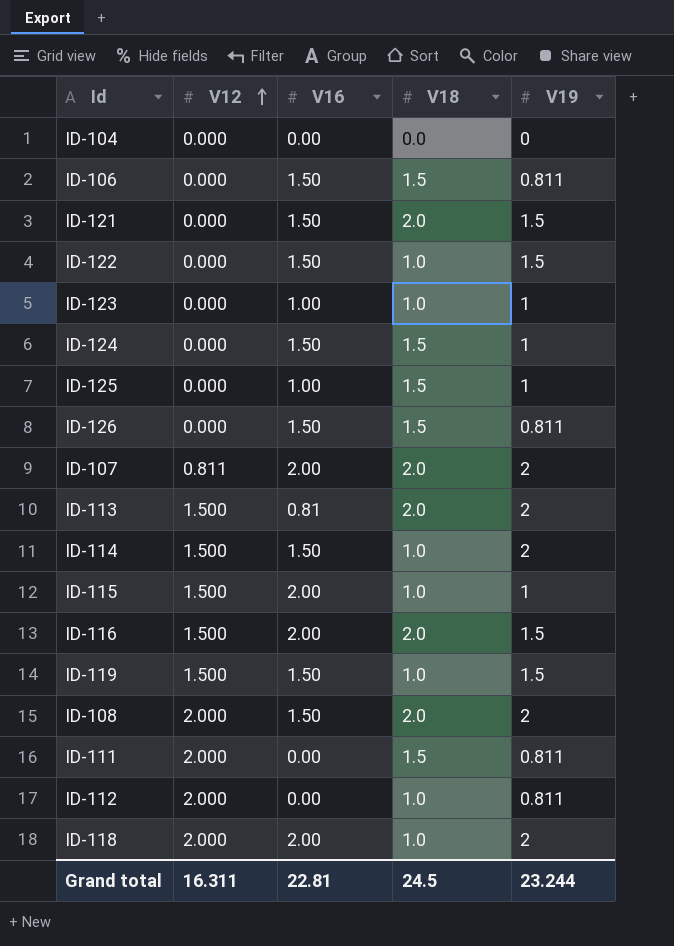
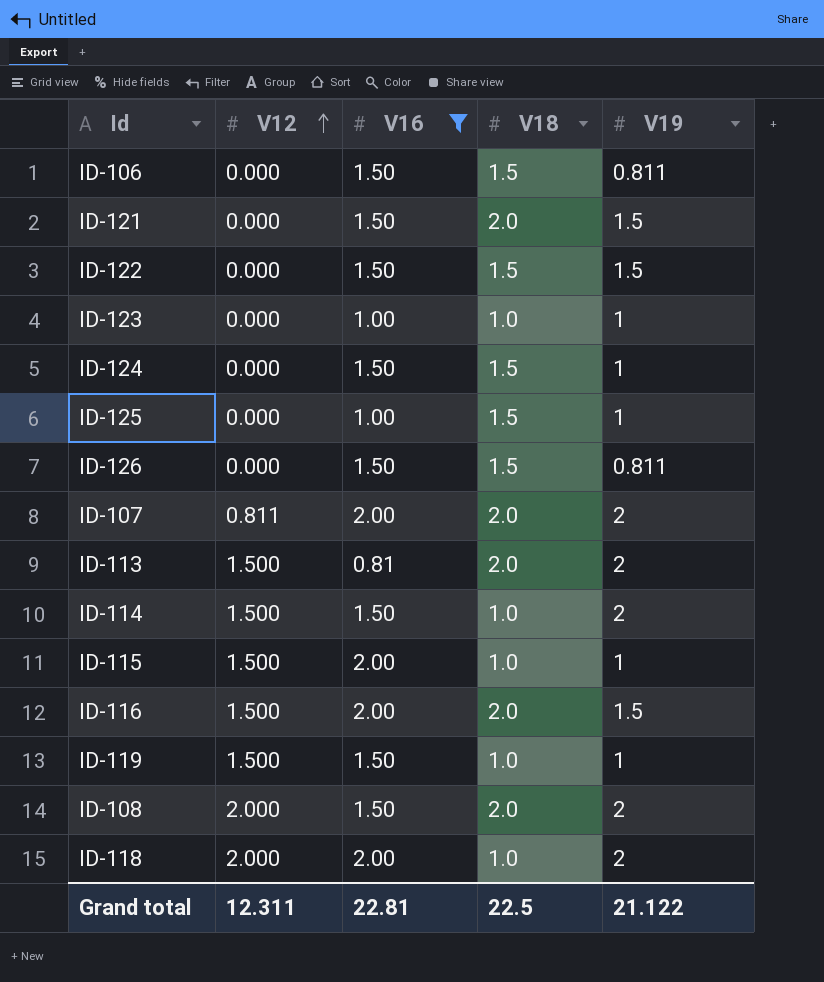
filter: none -> V16 != 0.00
ID-122 | V18: 1.0 -> 1.5
ID-119 | V19: 1.5 -> 1
Grand total | V12: 16.311 -> 12.311
Grand total | V18: 24.5 -> 22.5
Grand total | V19: 23.244 -> 21.122

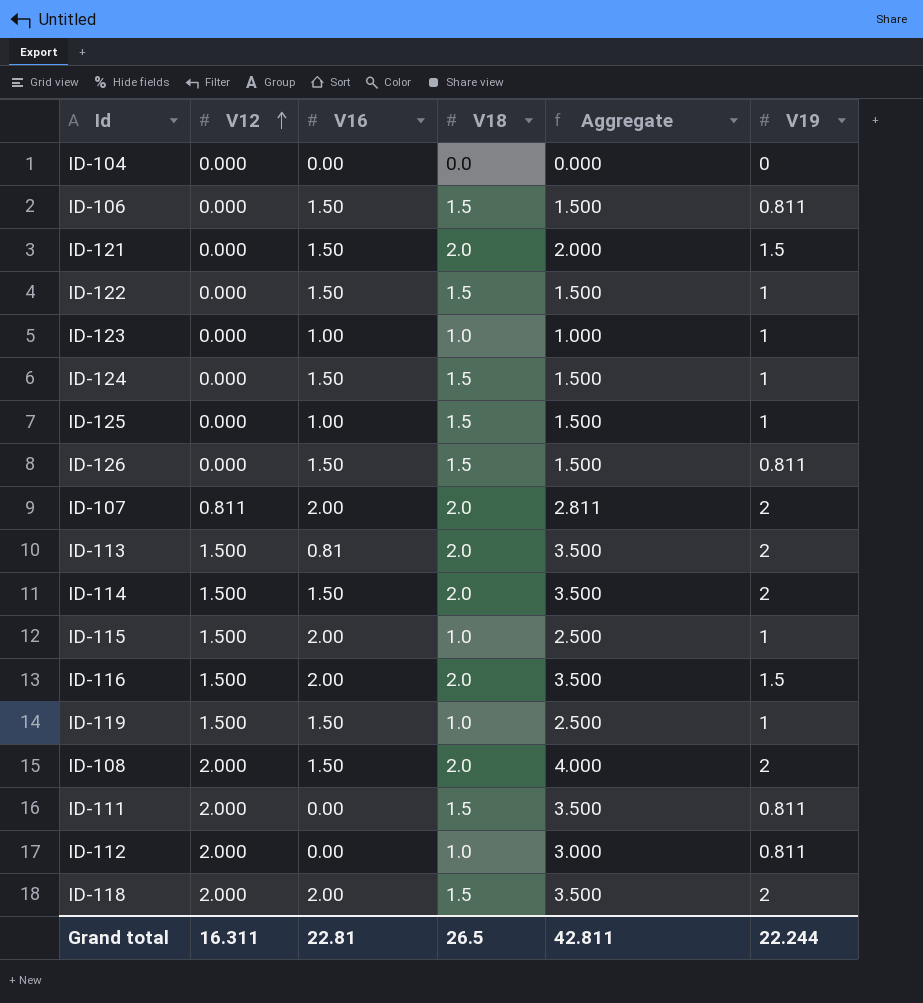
filter: V16 != 0.00 -> none
column Aggregate | formula: none -> [V12] + [V18]
ID-122 | V19: 1.5 -> 1
ID-114 | V18: 1.0 -> 2.0
ID-118 | V18: 1.0 -> 1.5
Grand total | V12: 12.311 -> 16.311
Grand total | V18: 22.5 -> 26.5
Grand total | V19: 21.122 -> 22.244

